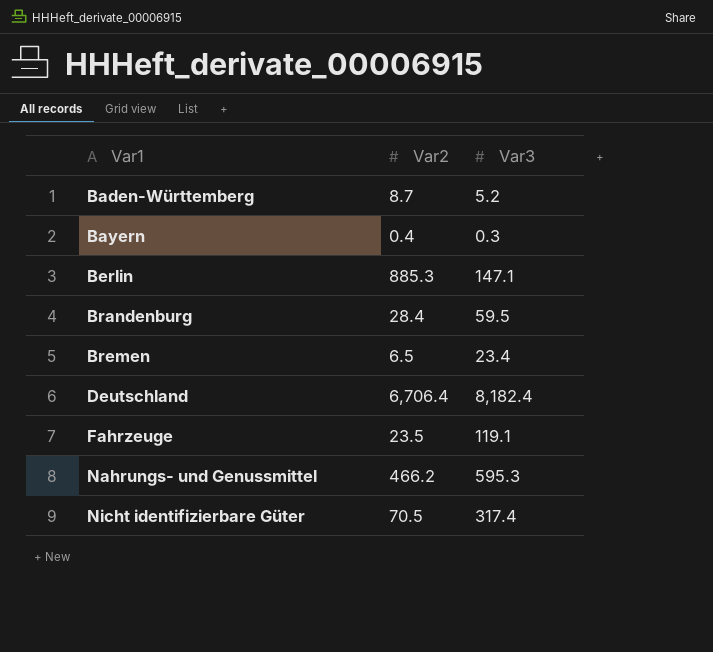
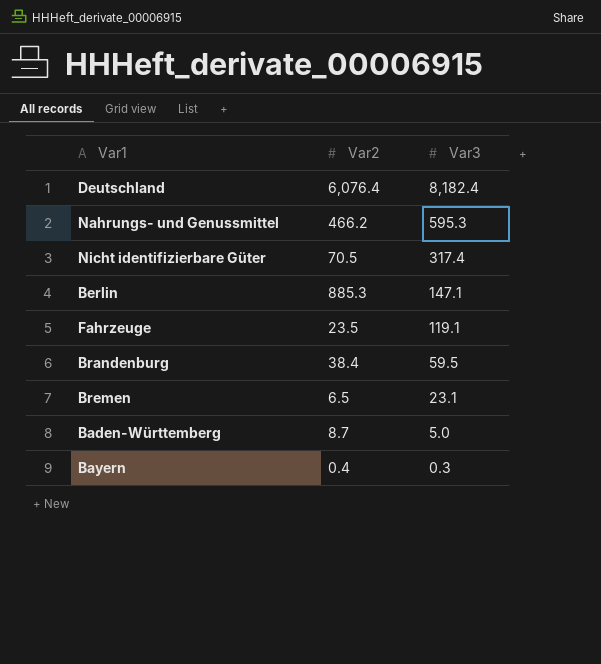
row order: Var1 ascending -> Var3 descending
Deutschland | Var2: 6,706.4 -> 6,076.4
Brandenburg | Var2: 28.4 -> 38.4
Bremen | Var3: 23.4 -> 23.1
Baden-Württemberg | Var3: 5.2 -> 5.0

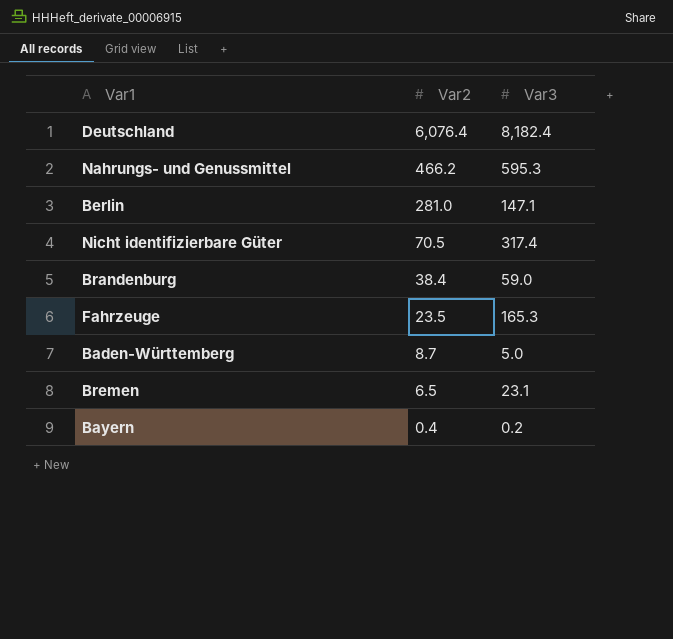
row order: Var3 descending -> Var2 descending
Berlin | Var2: 885.3 -> 281.0
Brandenburg | Var3: 59.5 -> 59.0
Fahrzeuge | Var3: 119.1 -> 165.3
Bayern | Var3: 0.3 -> 0.2

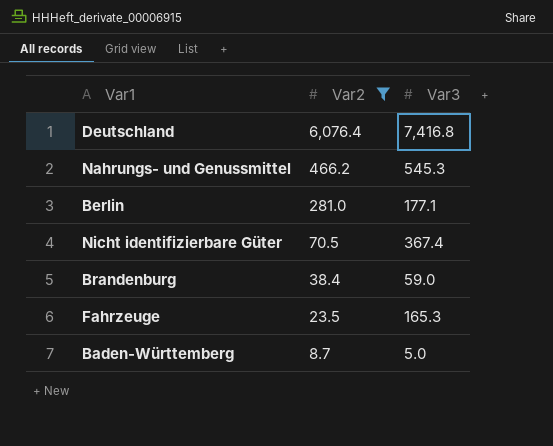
filter: none -> Var2 >= 8.7
Deutschland | Var3: 8,182.4 -> 7,416.8
Nahrungs- und Genussmittel | Var3: 595.3 -> 545.3
Berlin | Var3: 147.1 -> 177.1
Nicht identifizierbare Güter | Var3: 317.4 -> 367.4

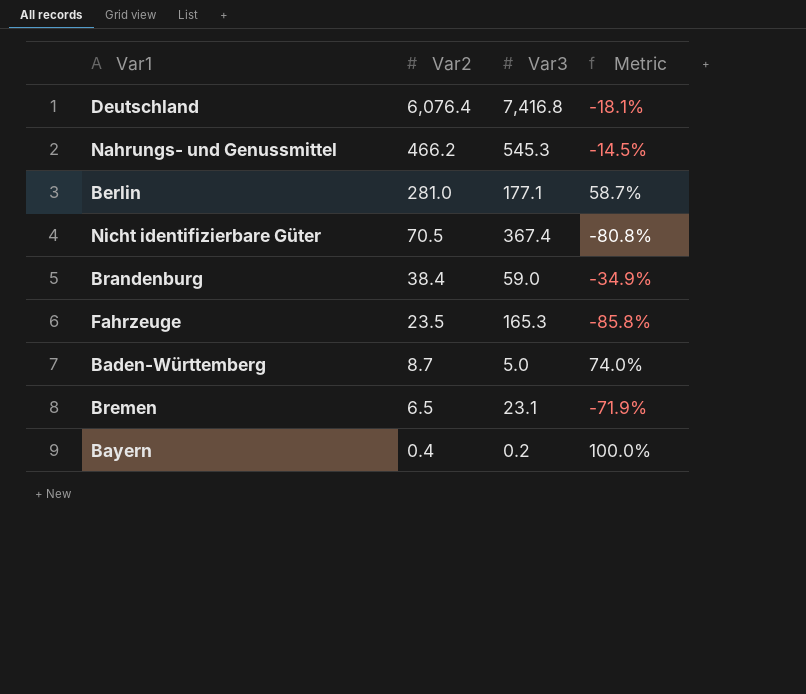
filter: Var2 >= 8.7 -> none
column Metric | formula: none -> ([Var2] - [Var3]) / [Var3]

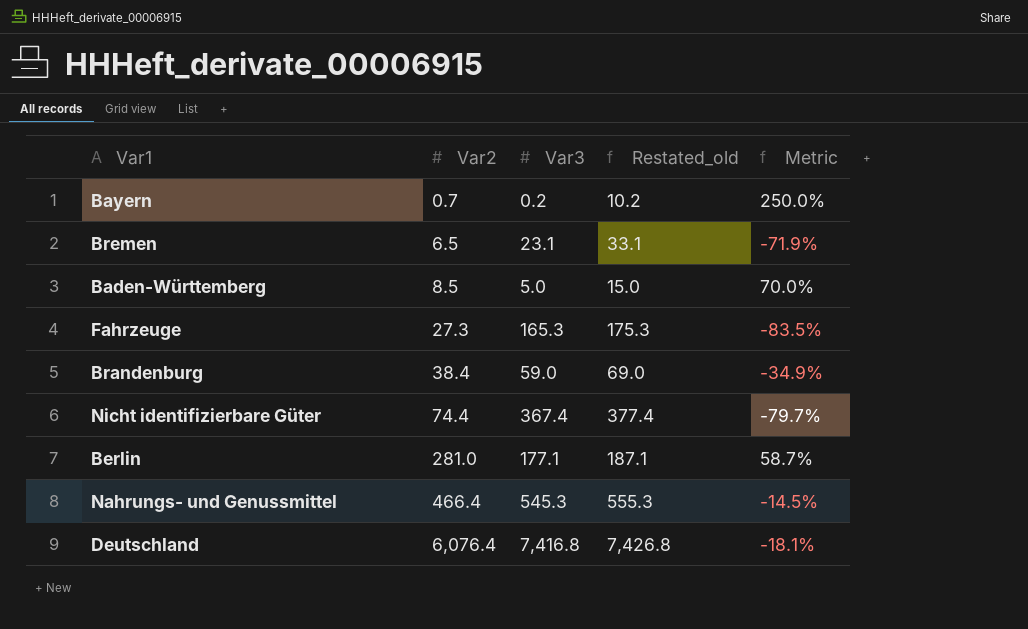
row order: Var2 descending -> Var2 ascending
column Restated_old | formula: none -> [Var3] + 10
Bayern | Var2: 0.4 -> 0.7
Bayern | Metric: 100.0% -> 250.0%
Baden-Württemberg | Var2: 8.7 -> 8.5
Baden-Württemberg | Metric: 74.0% -> 70.0%
Fahrzeuge | Var2: 23.5 -> 27.3
Fahrzeuge | Metric: -85.8% -> -83.5%
Nicht identifizierbare Güter | Var2: 70.5 -> 74.4
Nicht identifizierbare Güter | Metric: -80.8% -> -79.7%
Nahrungs- und Genussmittel | Var2: 466.2 -> 466.4

